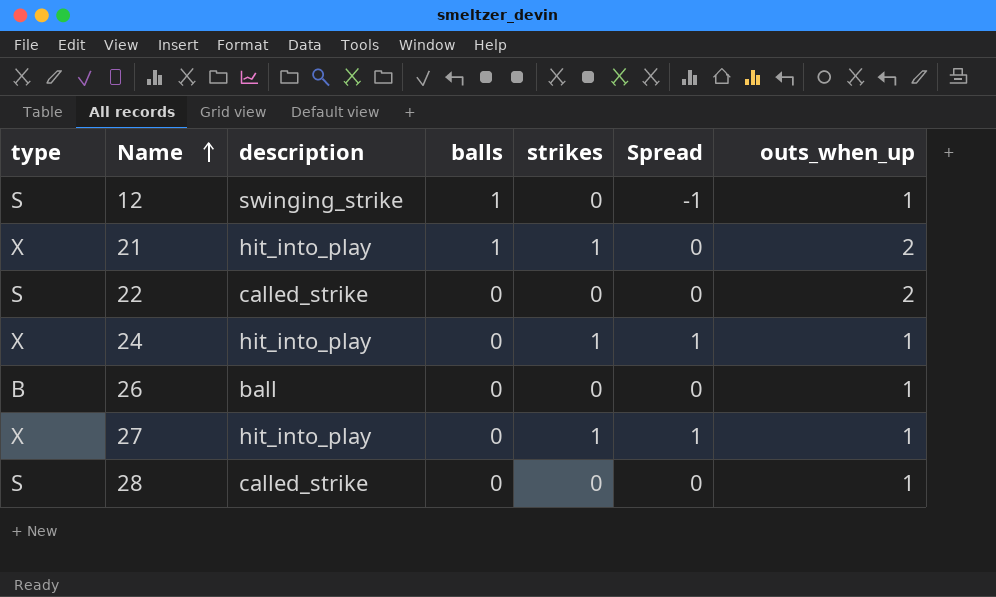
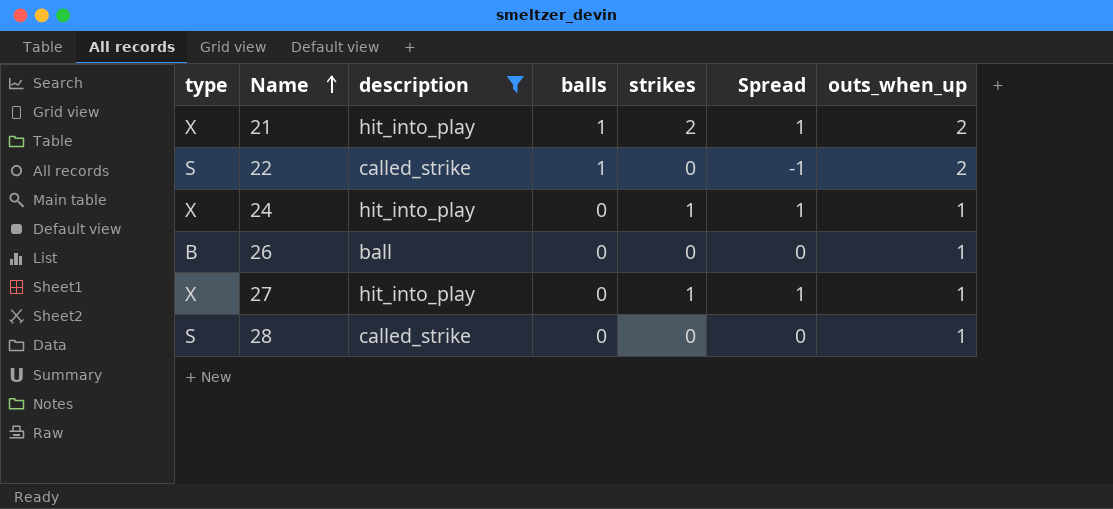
filter: none -> description != swinging_strike
21 | strikes: 1 -> 2
21 | Spread: 0 -> 1
22 | balls: 0 -> 1
22 | Spread: 0 -> -1

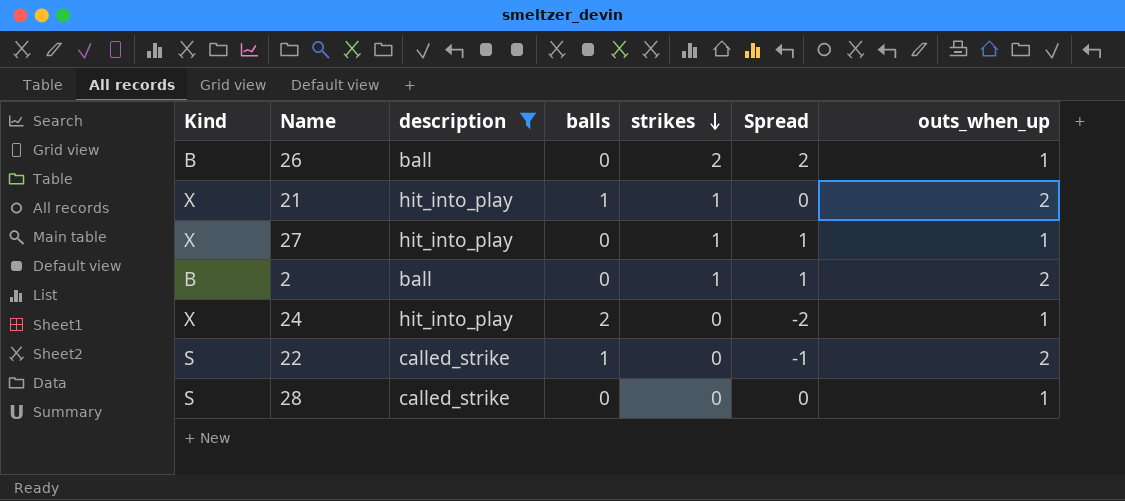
row order: Name ascending -> strikes descending
column name: type -> Kind
26 | strikes: 0 -> 2
26 | Spread: 0 -> 2
21 | strikes: 2 -> 1
21 | Spread: 1 -> 0
row 2: none -> B | ball | 0 | 1 | 1 | 2
24 | balls: 0 -> 2
24 | strikes: 1 -> 0
24 | Spread: 1 -> -2

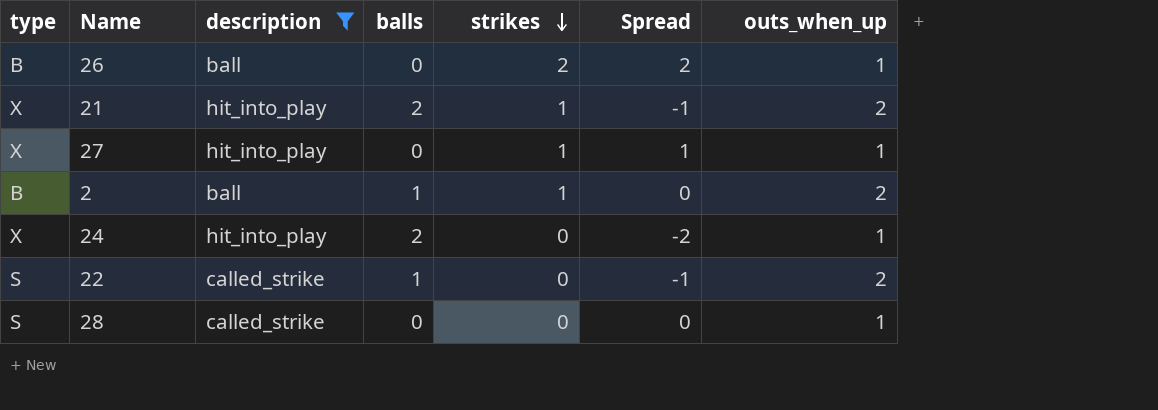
column name: Kind -> type
21 | balls: 1 -> 2
21 | Spread: 0 -> -1
2 | balls: 0 -> 1
2 | Spread: 1 -> 0

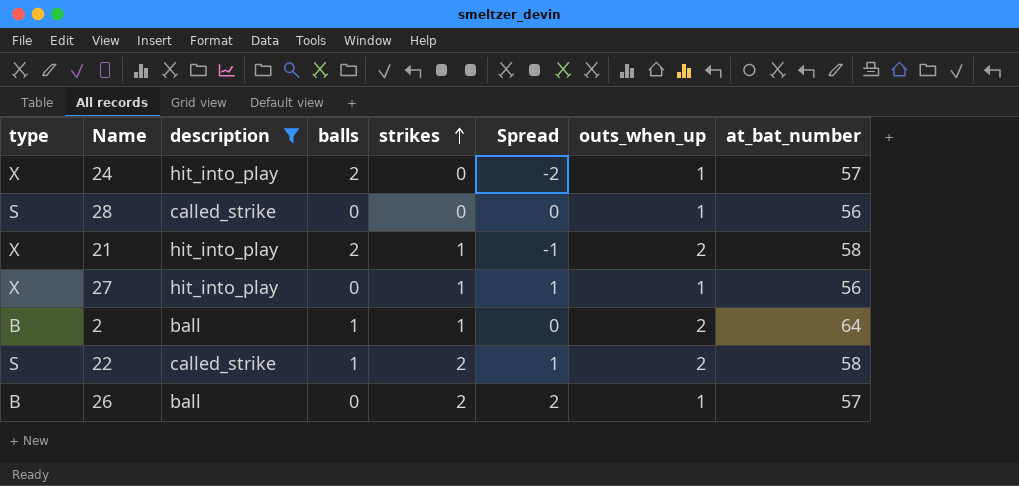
row order: strikes descending -> strikes ascending
column at_bat_number | position: none -> 8
22 | strikes: 0 -> 2
22 | Spread: -1 -> 1

